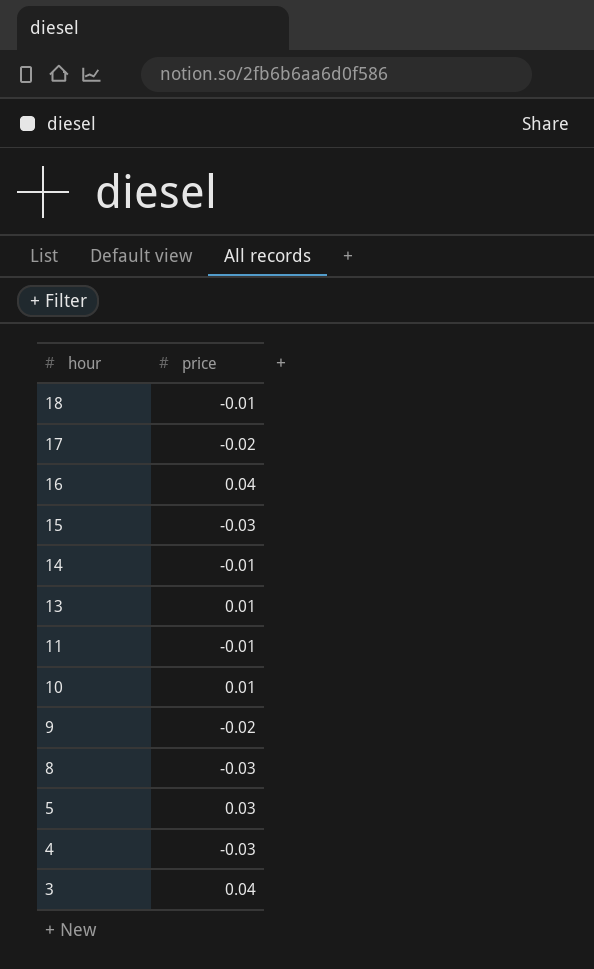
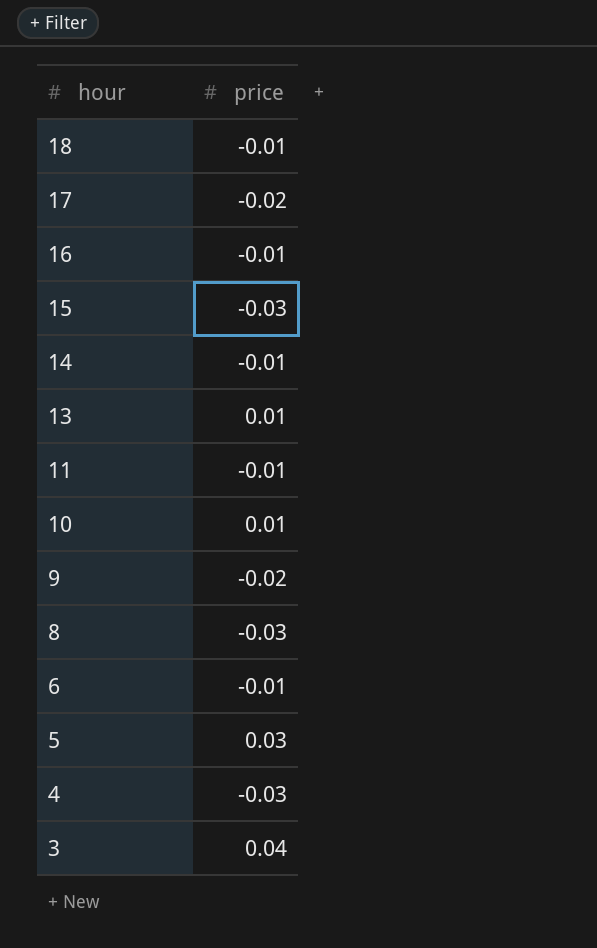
16 | price: 0.04 -> -0.01
row 6: none -> -0.01

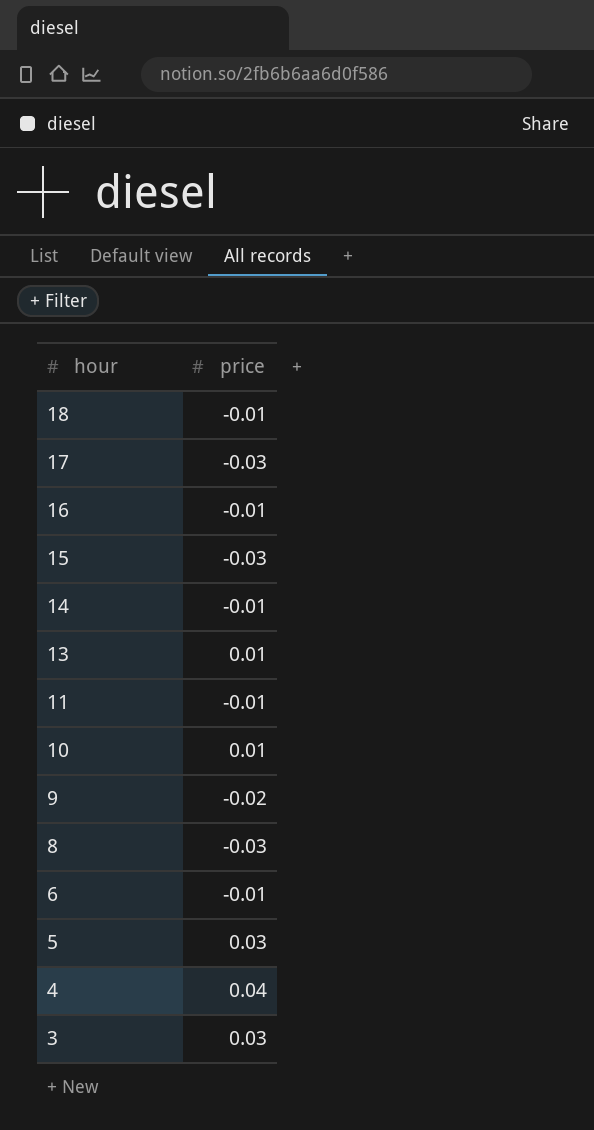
17 | price: -0.02 -> -0.03
4 | price: -0.03 -> 0.04
3 | price: 0.04 -> 0.03

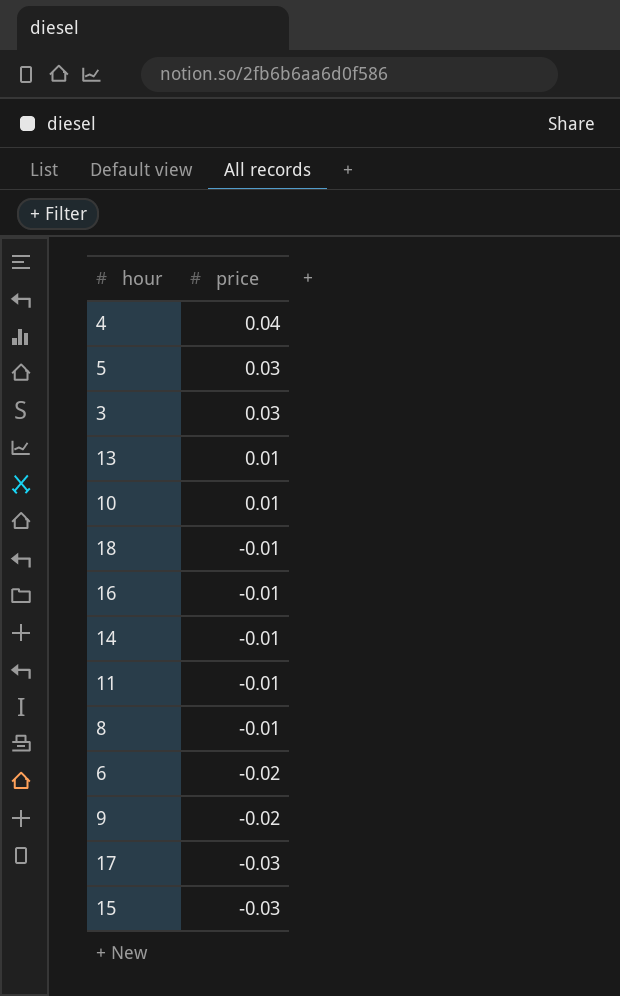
row order: hour descending -> price descending
8 | price: -0.03 -> -0.01
6 | price: -0.01 -> -0.02

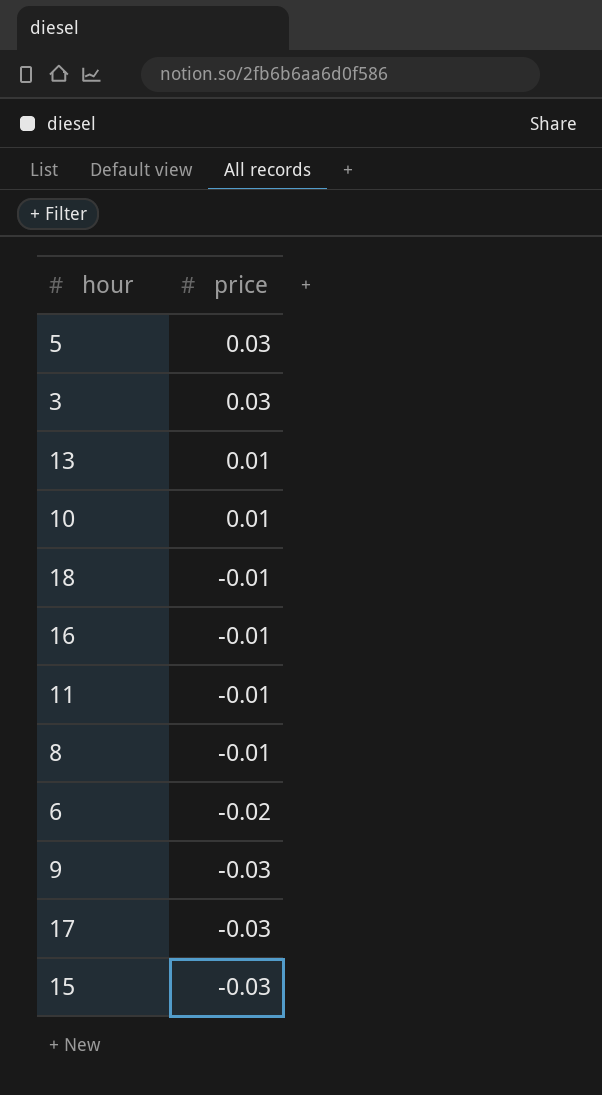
row 4: 0.04 -> none
row 14: -0.01 -> none
9 | price: -0.02 -> -0.03

